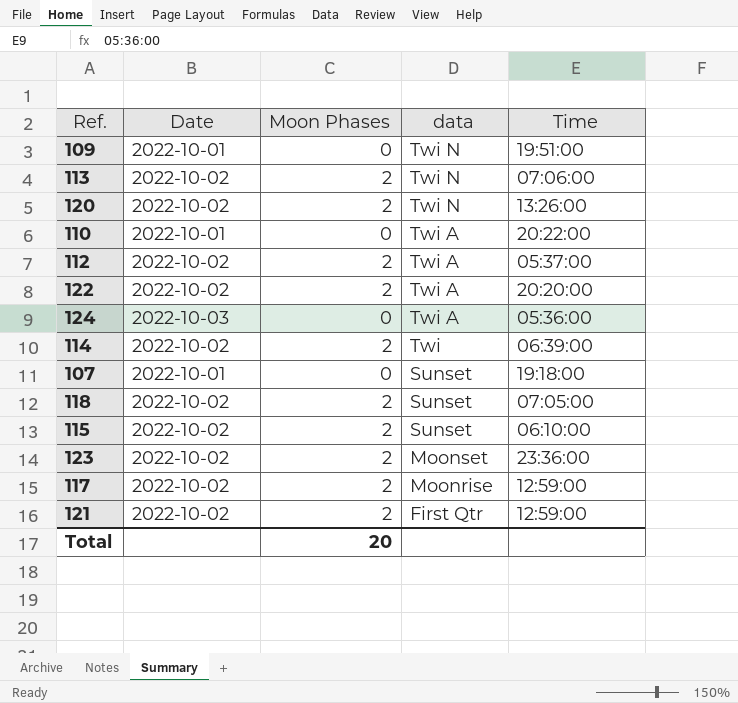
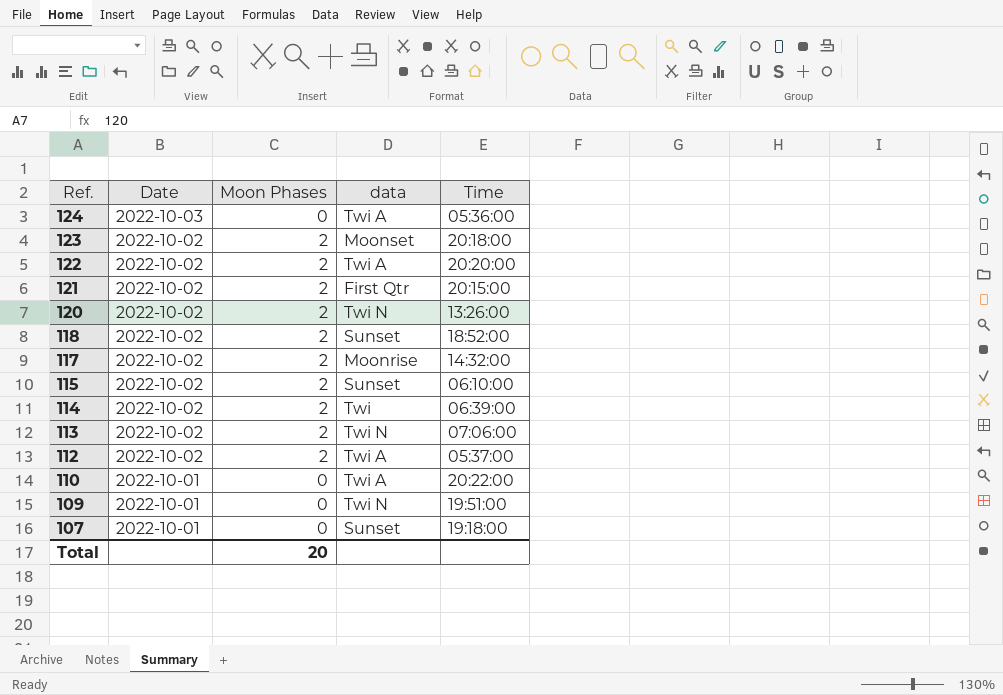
row order: data descending -> Ref. descending
123 | Time: 23:36:00 -> 20:18:00
121 | Time: 12:59:00 -> 20:15:00
118 | Time: 07:05:00 -> 18:52:00
117 | Time: 12:59:00 -> 14:32:00

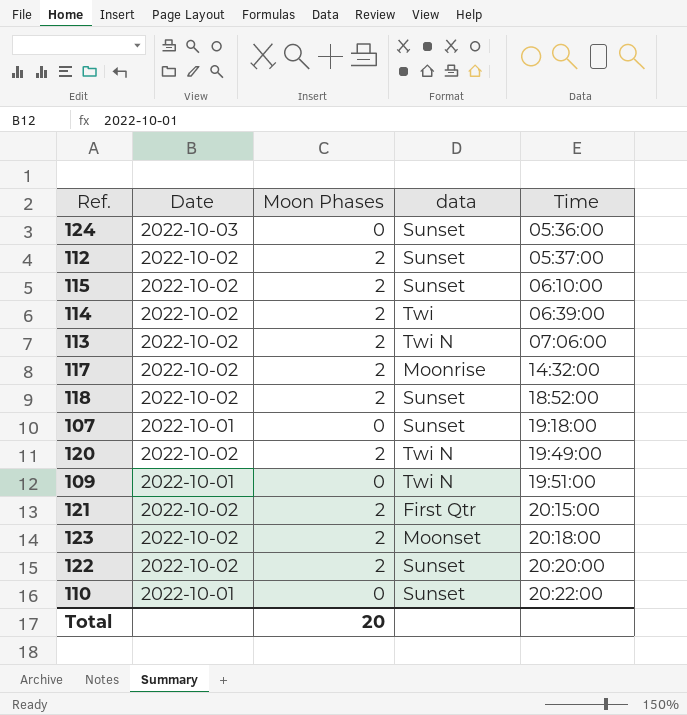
row order: Ref. descending -> Time ascending
124 | data: Twi A -> Sunset
112 | data: Twi A -> Sunset
120 | Time: 13:26:00 -> 19:49:00
122 | data: Twi A -> Sunset
110 | data: Twi A -> Sunset

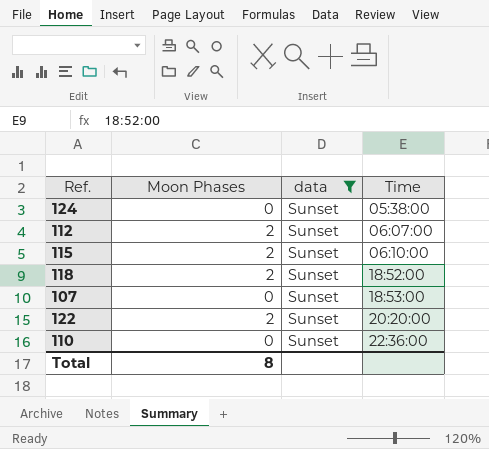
filter: none -> data = Sunset
column Date | position: 2 -> none
124 | Time: 05:36:00 -> 05:38:00
112 | Time: 05:37:00 -> 06:07:00
107 | Time: 19:18:00 -> 18:53:00
110 | Time: 20:22:00 -> 22:36:00
Total | Moon Phases: 20 -> 8

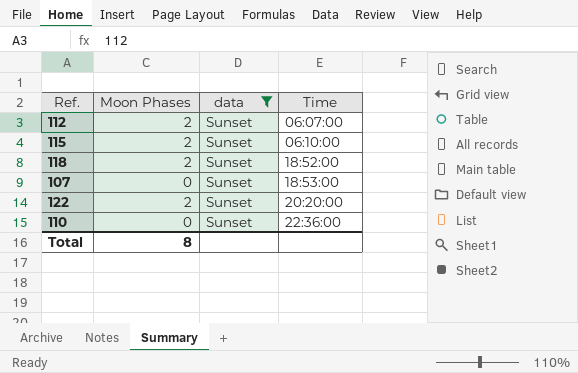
row 124: 0 | Sunset | 05:38:00 -> none

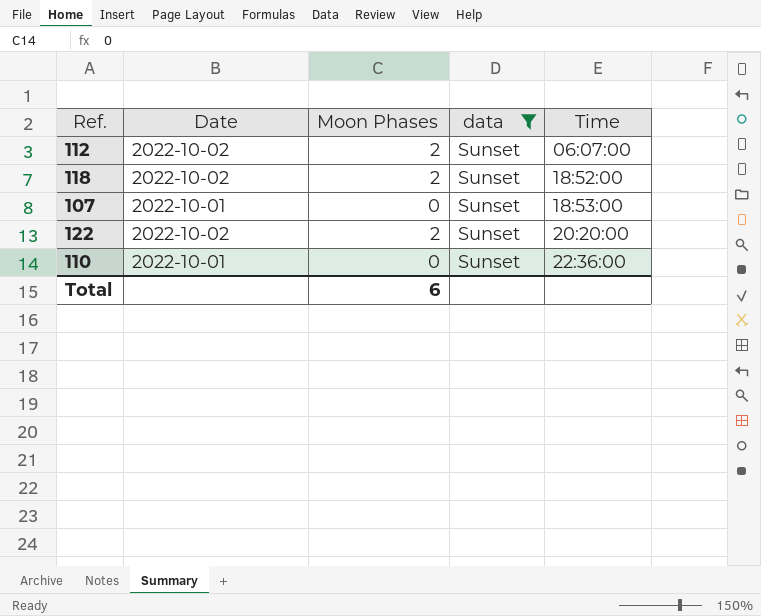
column Date | position: none -> 2
row 115: 2 | Sunset | 06:10:00 -> none
Total | Moon Phases: 8 -> 6

